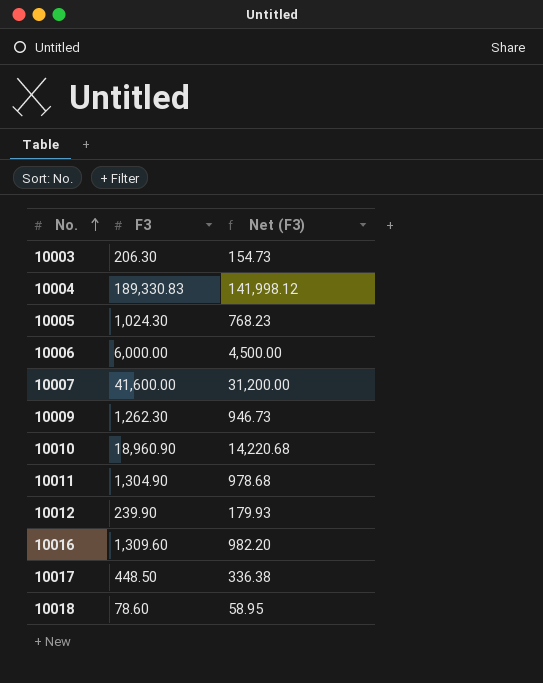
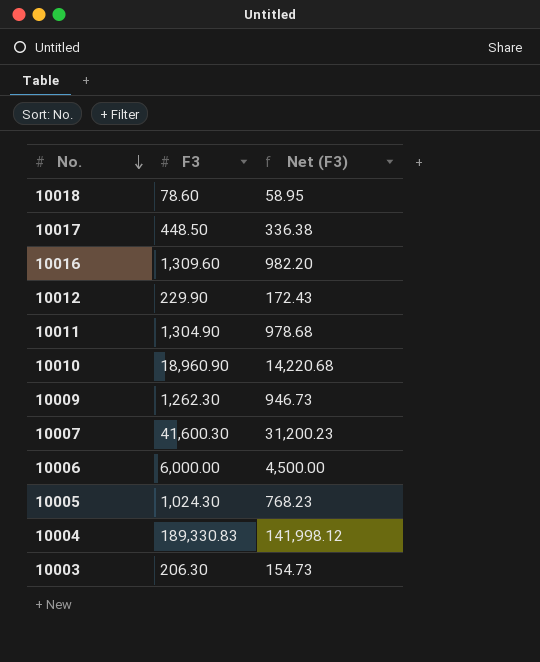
row order: No. ascending -> No. descending
10012 | F3: 239.90 -> 229.90
10012 | Net (F3): 179.93 -> 172.43
10007 | F3: 41,600.00 -> 41,600.30
10007 | Net (F3): 31,200.00 -> 31,200.23

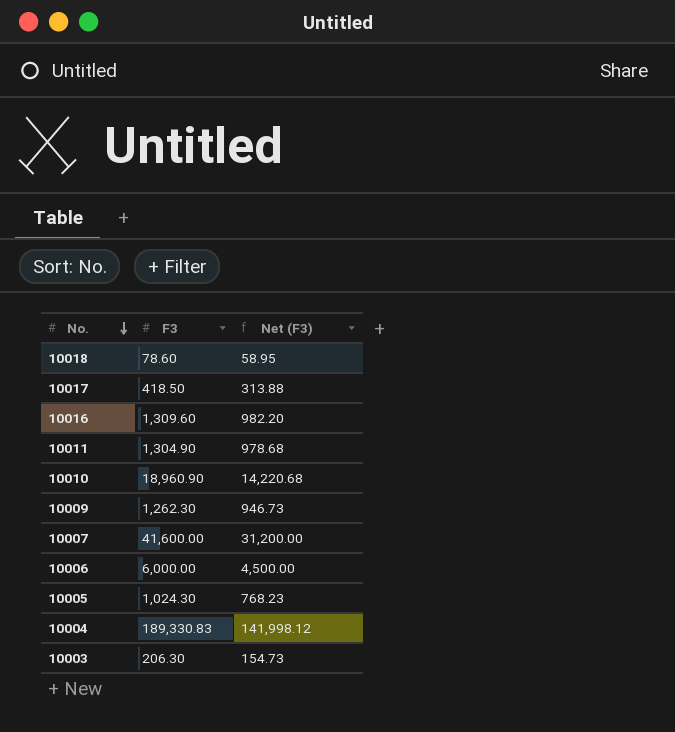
row 10012: 229.90 | 172.43 -> none
10017 | F3: 448.50 -> 418.50
10017 | Net (F3): 336.38 -> 313.88
10007 | F3: 41,600.30 -> 41,600.00
10007 | Net (F3): 31,200.23 -> 31,200.00

